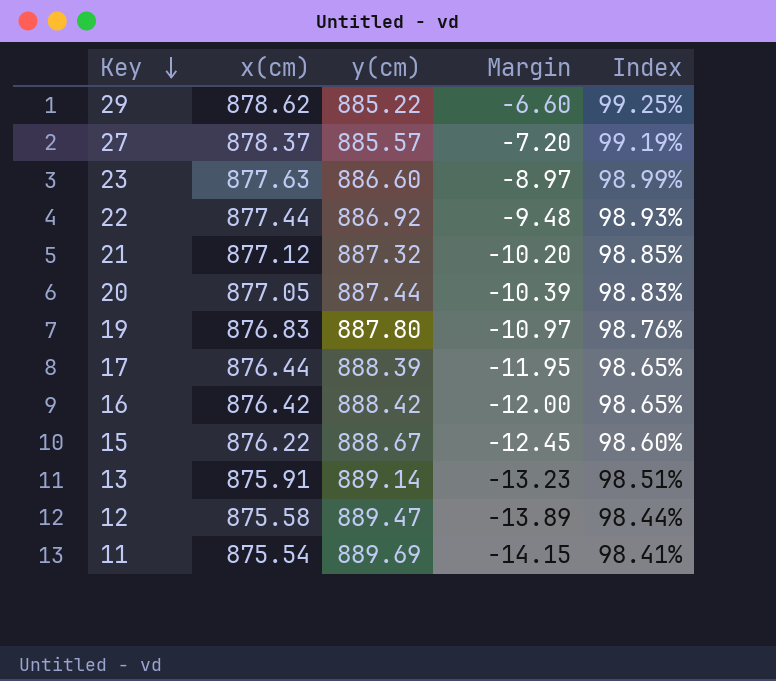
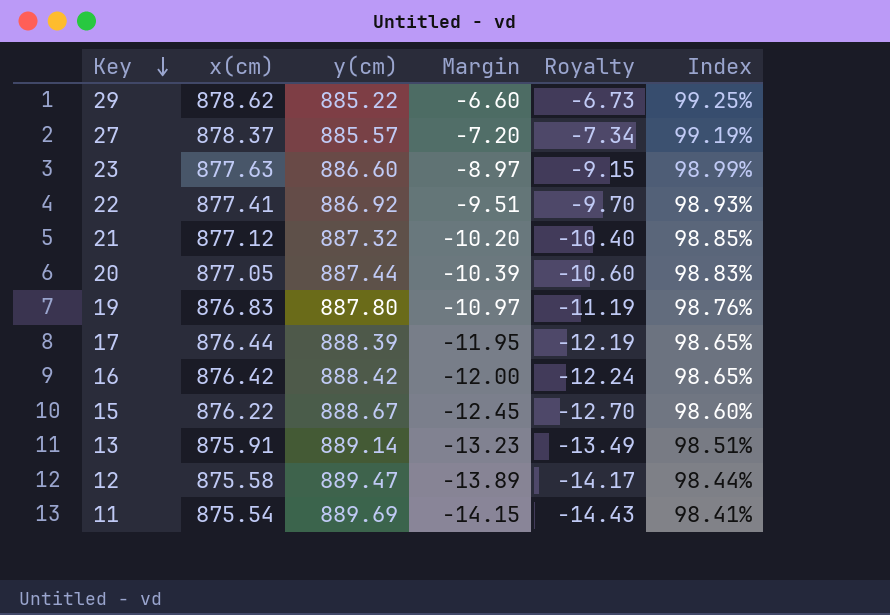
column Royalty | formula: none -> [Margin] * 1.02
22 | x(cm): 877.44 -> 877.41
22 | Margin: -9.48 -> -9.51

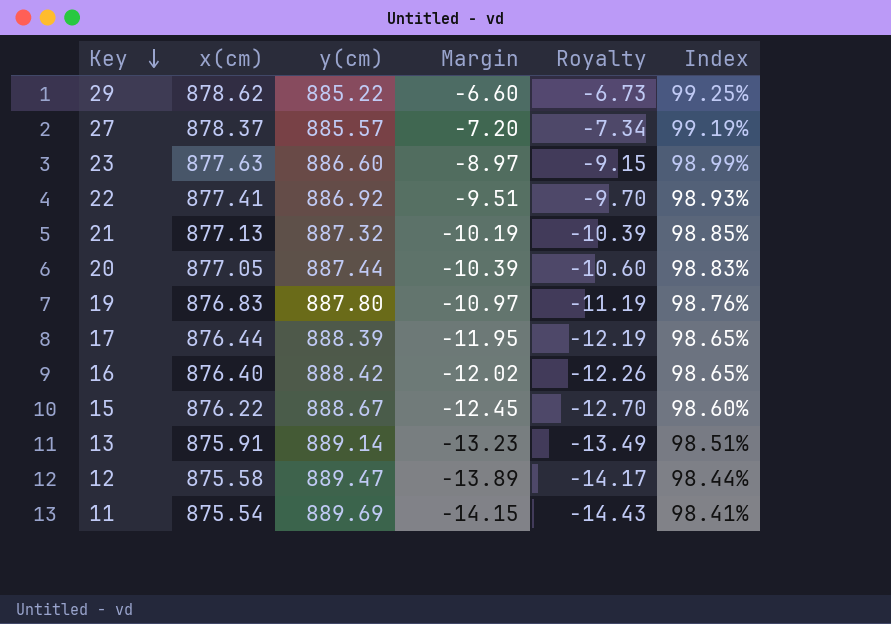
21 | x(cm): 877.12 -> 877.13
21 | Margin: -10.20 -> -10.19
21 | Royalty: -10.40 -> -10.39
16 | x(cm): 876.42 -> 876.40
16 | Margin: -12.00 -> -12.02
16 | Royalty: -12.24 -> -12.26

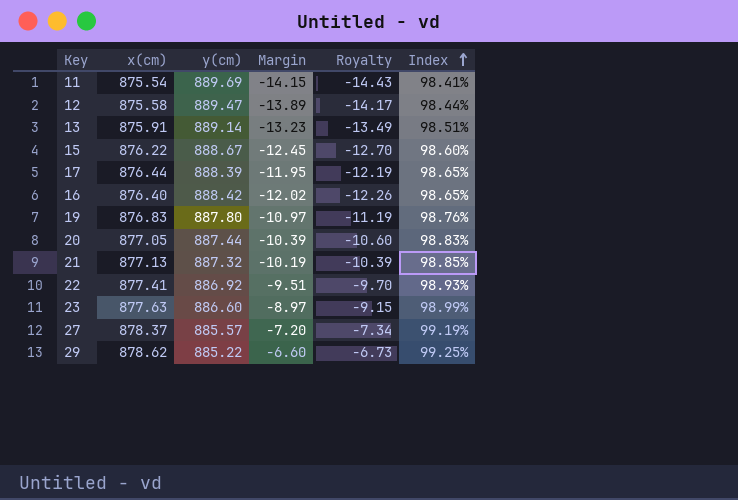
row order: Key descending -> Index ascending

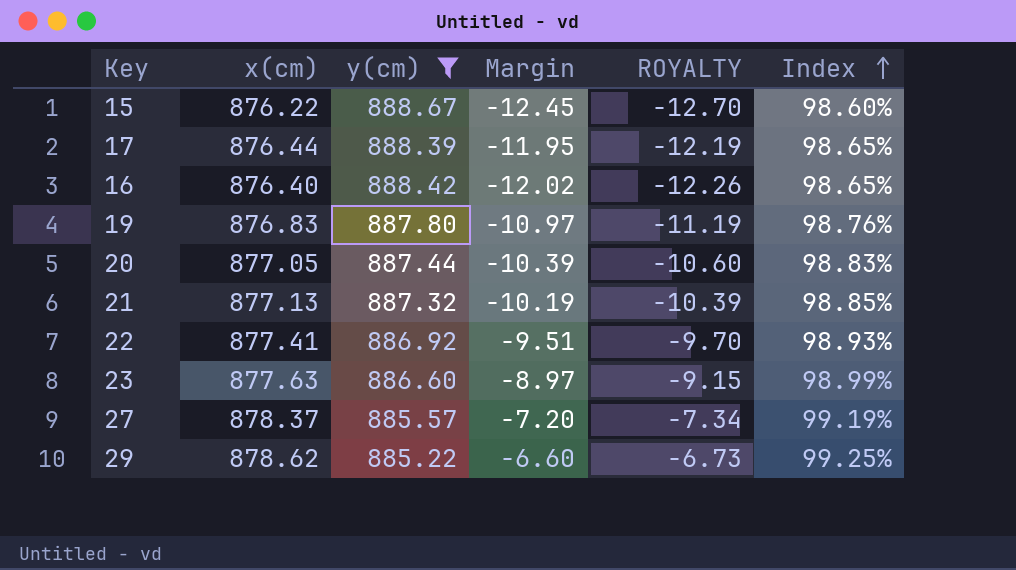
filter: none -> y(cm) <= 888.67
column name: Royalty -> ROYALTY

